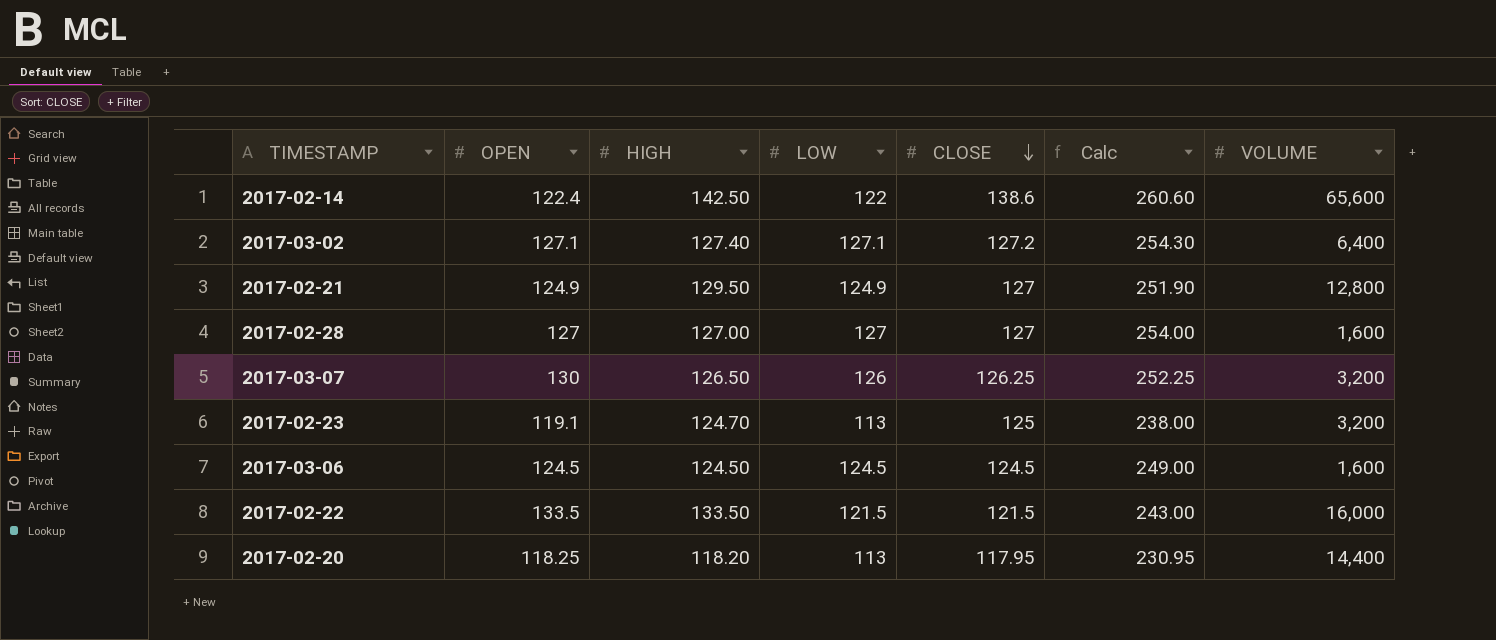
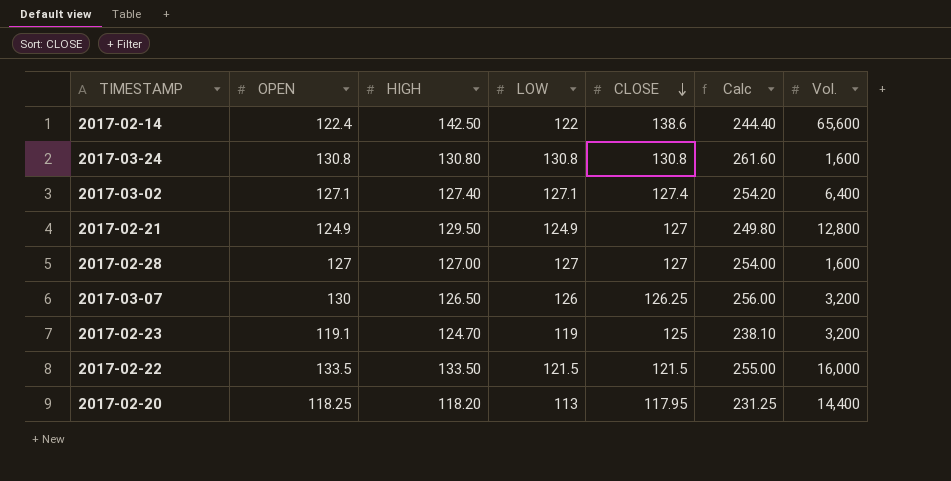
column Calc | formula: [LOW] + [CLOSE] -> [OPEN] + [LOW]
column name: VOLUME -> Vol.
row 2017-03-06: 124.5 | 124.50 | 124.5 | 124.5 | 249.00 | 1,600 -> none
row 2017-03-24: none -> 130.8 | 130.80 | 130.8 | 130.8 | 261.60 | 1,600
2017-03-02 | CLOSE: 127.2 -> 127.4
2017-02-23 | LOW: 113 -> 119

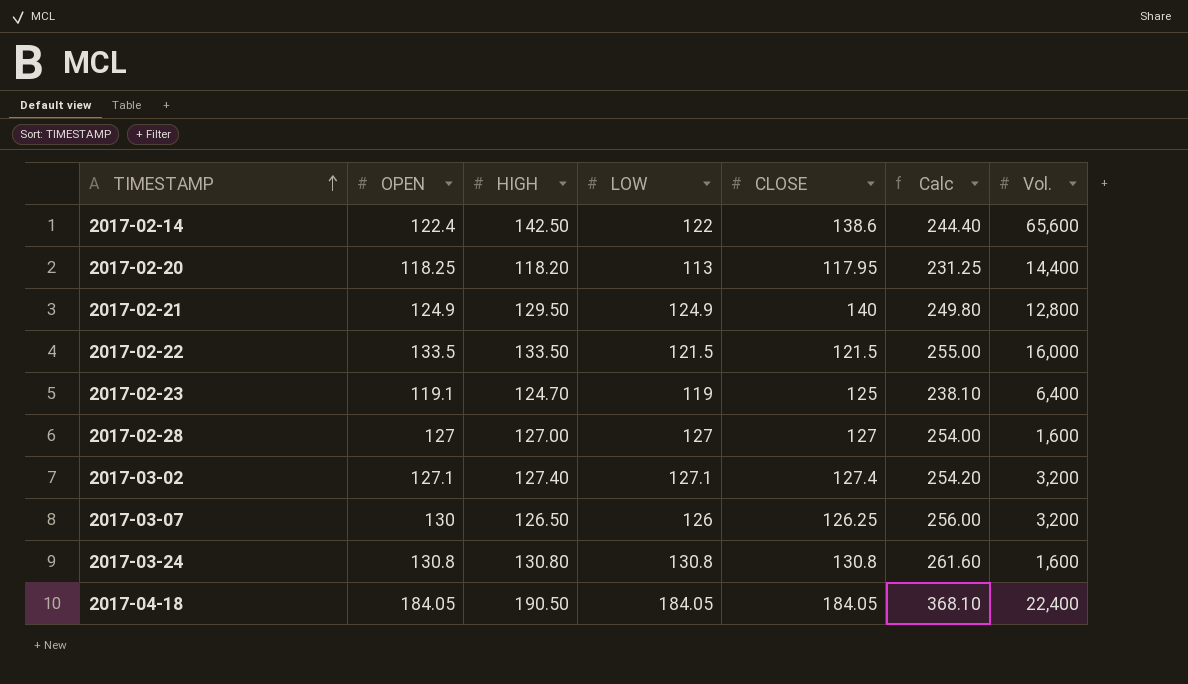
row order: CLOSE descending -> TIMESTAMP ascending
2017-02-21 | CLOSE: 127 -> 140
2017-02-23 | Vol.: 3,200 -> 6,400
2017-03-02 | Vol.: 6,400 -> 3,200
row 2017-04-18: none -> 184.05 | 190.50 | 184.05 | 184.05 | 368.10 | 22,400

